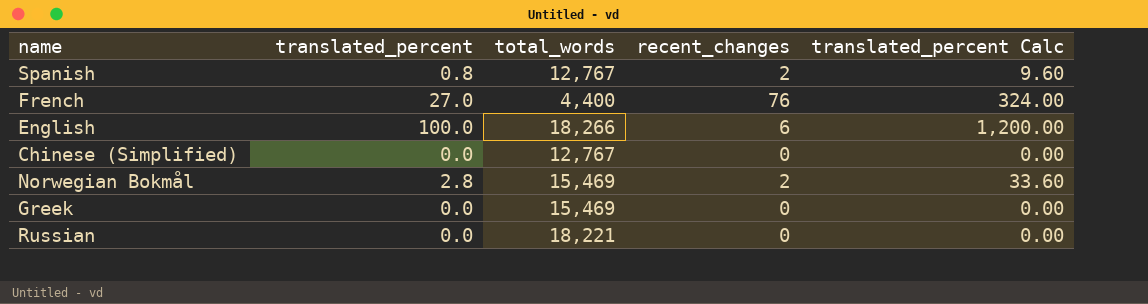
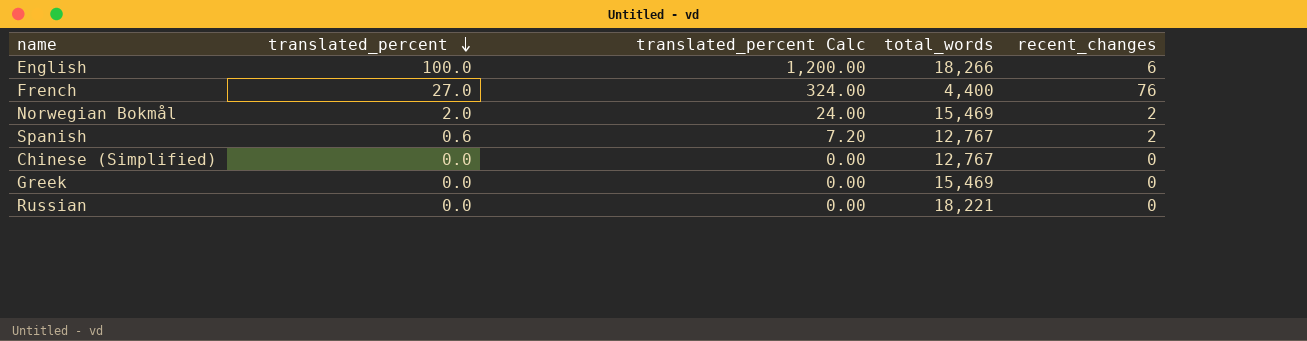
row order: none -> translated_percent descending
column translated_percent Calc | position: 5 -> 3
Norwegian Bokmål | translated_percent: 2.8 -> 2.0
Norwegian Bokmål | translated_percent Calc: 33.60 -> 24.00
Spanish | translated_percent: 0.8 -> 0.6
Spanish | translated_percent Calc: 9.60 -> 7.20

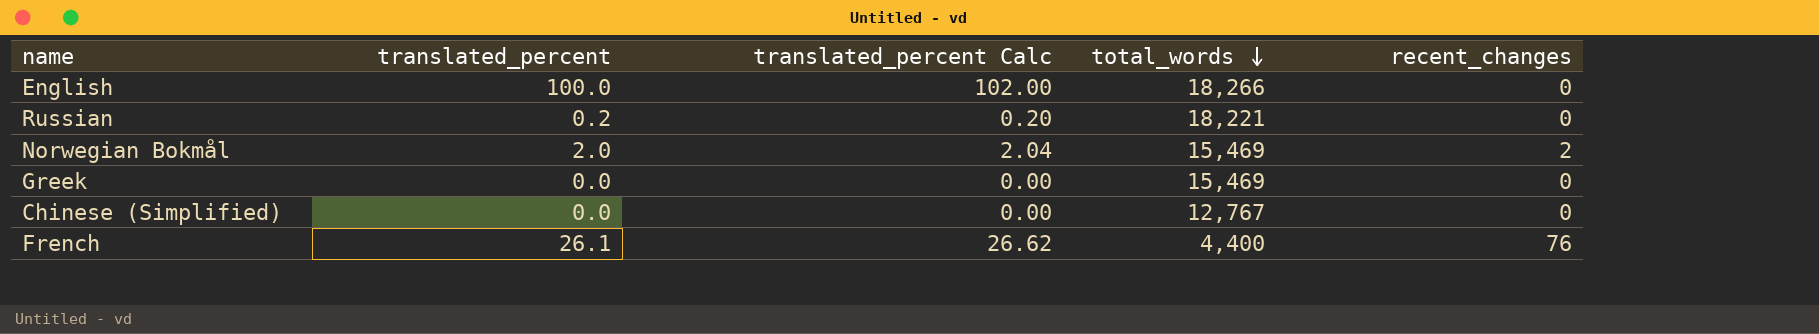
row order: translated_percent descending -> total_words descending
column translated_percent Calc | formula: [translated_percent] * 12 -> [translated_percent] * 1.02
row Spanish: 0.6 | 7.20 | 12,767 | 2 -> none
English | recent_changes: 6 -> 0
Russian | translated_percent: 0.0 -> 0.2
French | translated_percent: 27.0 -> 26.1

